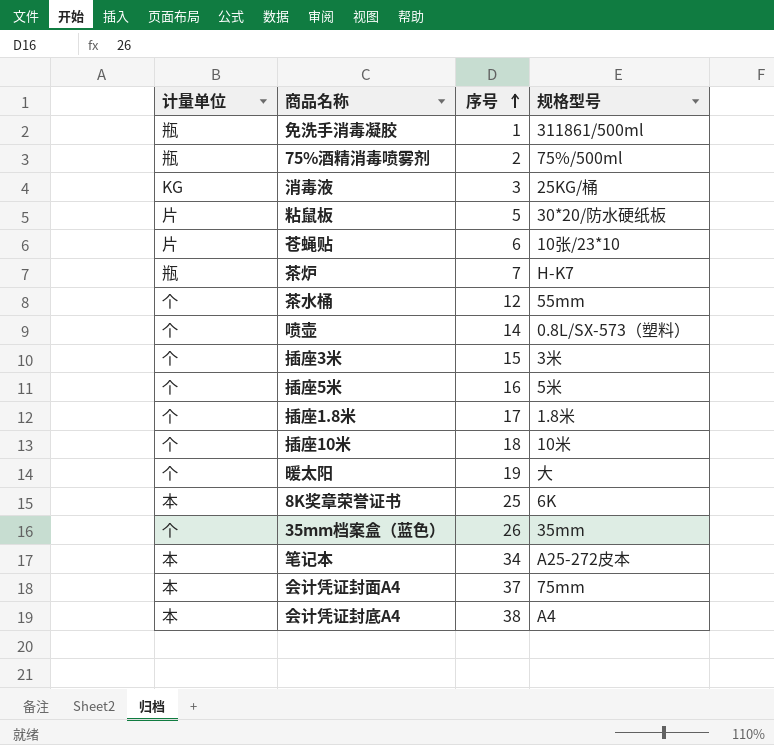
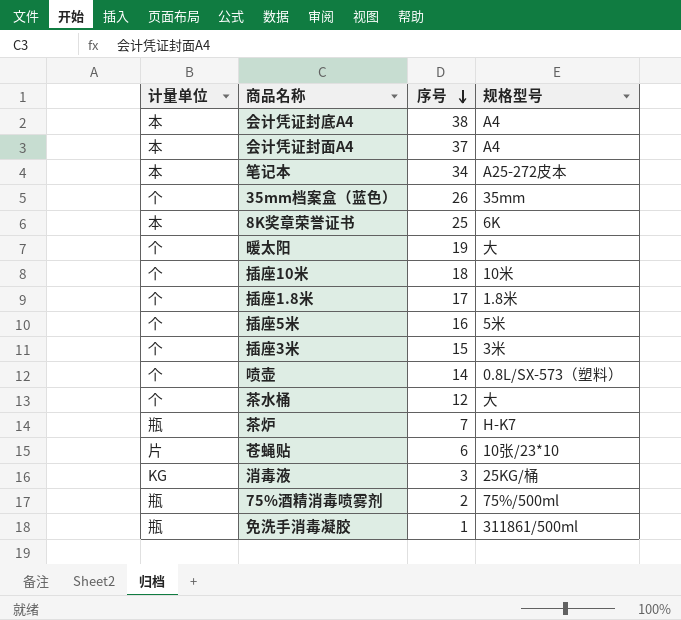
row order: 序号 ascending -> 序号 descending
row 粘鼠板: 片 | 5 | 30*20/防水硬纸板 -> none
会计凭证封面A4 | 规格型号: 75mm -> A4
茶水桶 | 规格型号: 55mm -> 大

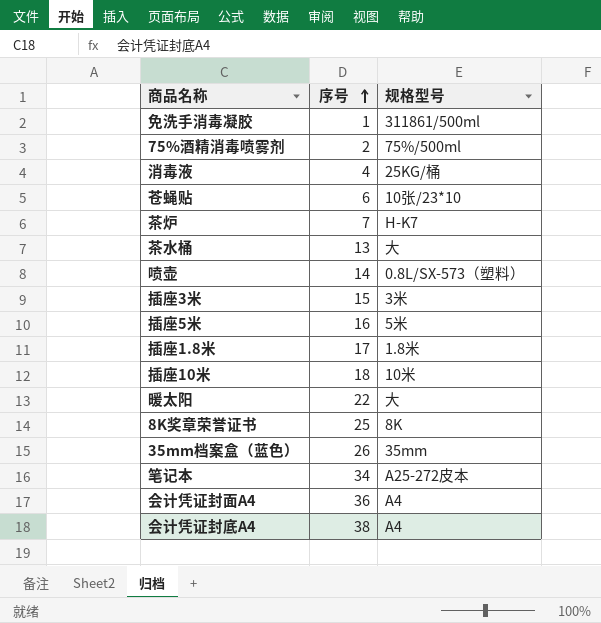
row order: 序号 descending -> 序号 ascending
column 计量单位 | position: 1 -> none
消毒液 | 序号: 3 -> 4
茶水桶 | 序号: 12 -> 13
暖太阳 | 序号: 19 -> 22
8K奖章荣誉证书 | 规格型号: 6K -> 8K
会计凭证封面A4 | 序号: 37 -> 36

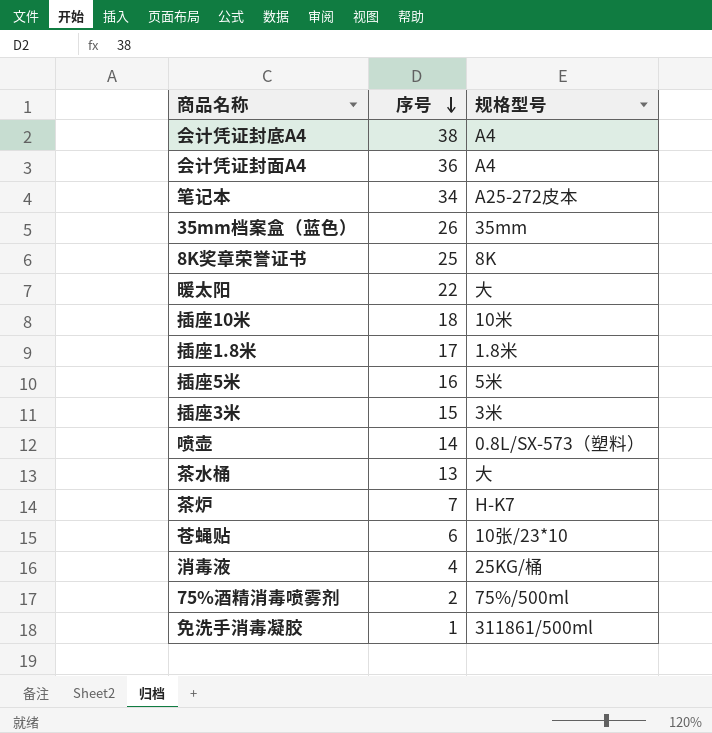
row order: 序号 ascending -> 序号 descending

